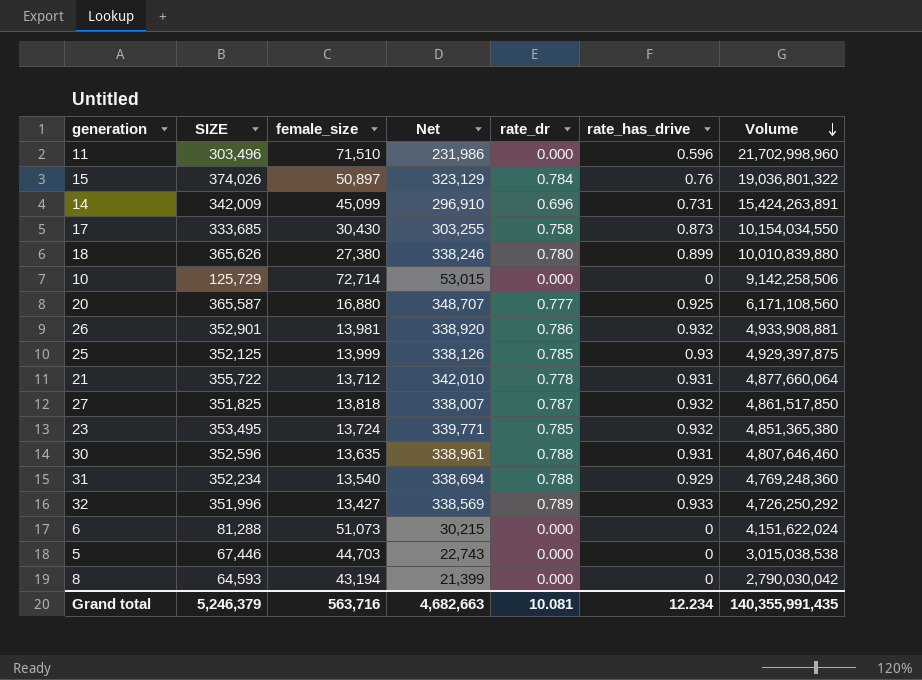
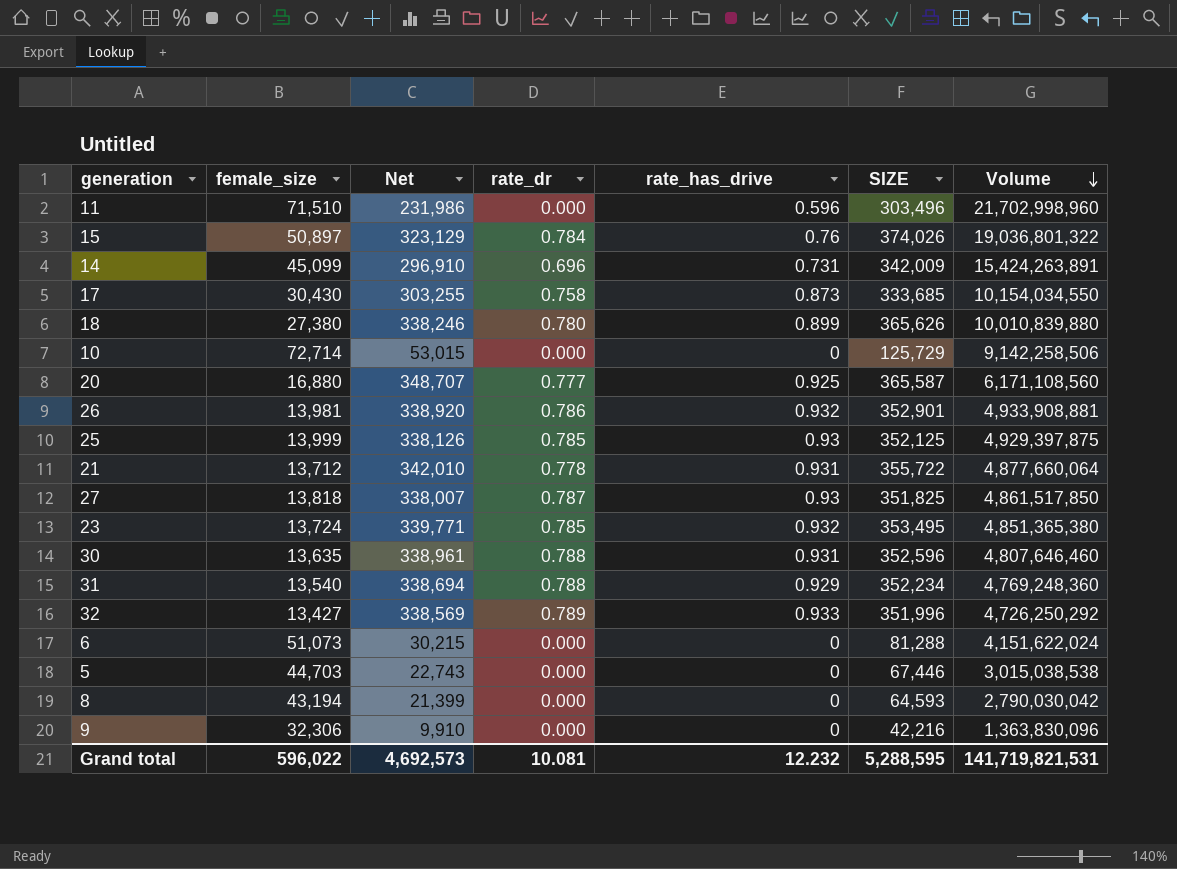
column SIZE | position: 2 -> 6
27 | rate_has_drive: 0.932 -> 0.93
row 9: none -> 32,306 | 9,910 | 0.000 | 0 | 42,216 | 1,363,830,096
Grand total | female_size: 563,716 -> 596,022
Grand total | Net: 4,682,663 -> 4,692,573
Grand total | rate_has_drive: 12.234 -> 12.232
Grand total | SIZE: 5,246,379 -> 5,288,595
Grand total | Volume: 140,355,991,435 -> 141,719,821,531

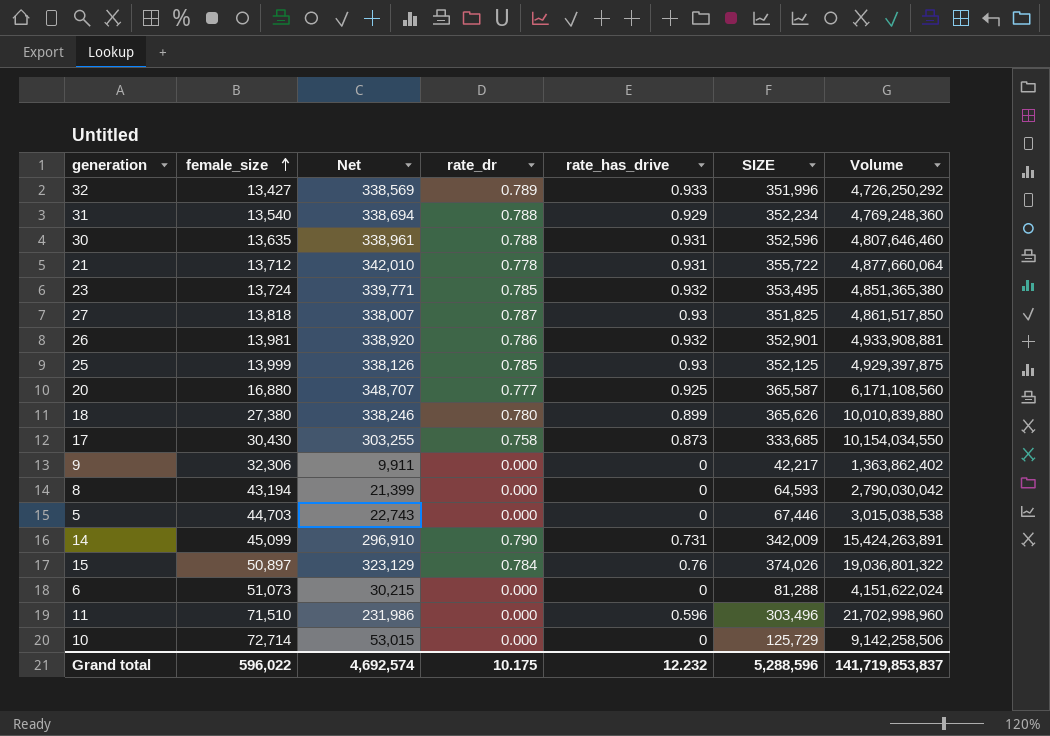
row order: Volume descending -> female_size ascending
9 | Net: 9,910 -> 9,911
9 | SIZE: 42,216 -> 42,217
9 | Volume: 1,363,830,096 -> 1,363,862,402
14 | rate_dr: 0.696 -> 0.790
Grand total | Net: 4,692,573 -> 4,692,574
Grand total | rate_dr: 10.081 -> 10.175
Grand total | SIZE: 5,288,595 -> 5,288,596
Grand total | Volume: 141,719,821,531 -> 141,719,853,837

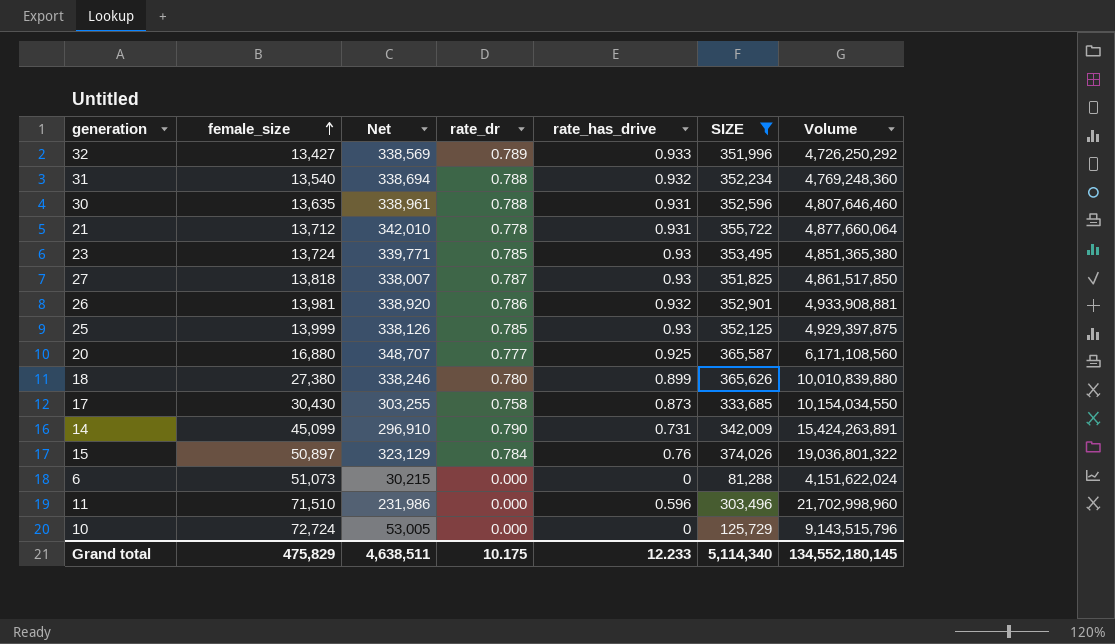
filter: none -> SIZE >= 81,288
31 | rate_has_drive: 0.929 -> 0.932
23 | rate_has_drive: 0.932 -> 0.93
10 | female_size: 72,714 -> 72,724
10 | Net: 53,015 -> 53,005
10 | Volume: 9,142,258,506 -> 9,143,515,796
Grand total | female_size: 596,022 -> 475,829
Grand total | Net: 4,692,574 -> 4,638,511
Grand total | rate_has_drive: 12.232 -> 12.233
Grand total | SIZE: 5,288,596 -> 5,114,340
Grand total | Volume: 141,719,853,837 -> 134,552,180,145

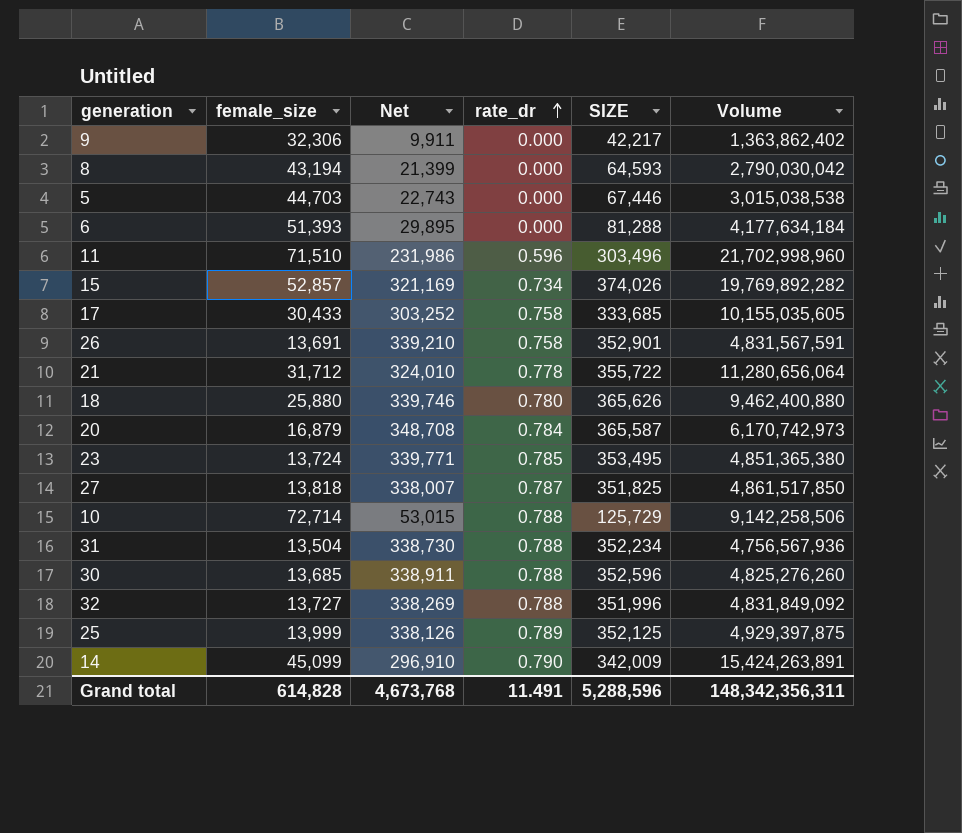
filter: SIZE >= 81,288 -> none
row order: female_size ascending -> rate_dr ascending
column rate_has_drive | position: 5 -> none
6 | female_size: 51,073 -> 51,393
6 | Net: 30,215 -> 29,895
6 | Volume: 4,151,622,024 -> 4,177,634,184
11 | rate_dr: 0.000 -> 0.596
15 | female_size: 50,897 -> 52,857
15 | Net: 323,129 -> 321,169
15 | rate_dr: 0.784 -> 0.734
15 | Volume: 19,036,801,322 -> 19,769,892,282
17 | female_size: 30,430 -> 30,433
17 | Net: 303,255 -> 303,252
17 | Volume: 10,154,034,550 -> 10,155,035,605
26 | female_size: 13,981 -> 13,691
26 | Net: 338,920 -> 339,210
26 | rate_dr: 0.786 -> 0.758
26 | Volume: 4,933,908,881 -> 4,831,567,591
21 | female_size: 13,712 -> 31,712
21 | Net: 342,010 -> 324,010
21 | Volume: 4,877,660,064 -> 11,280,656,064
18 | female_size: 27,380 -> 25,880
18 | Net: 338,246 -> 339,746
18 | Volume: 10,010,839,880 -> 9,462,400,880
20 | female_size: 16,880 -> 16,879
20 | Net: 348,707 -> 348,708
20 | rate_dr: 0.777 -> 0.784
20 | Volume: 6,171,108,560 -> 6,170,742,973
10 | female_size: 72,724 -> 72,714
10 | Net: 53,005 -> 53,015
10 | rate_dr: 0.000 -> 0.788
10 | Volume: 9,143,515,796 -> 9,142,258,506
31 | female_size: 13,540 -> 13,504
31 | Net: 338,694 -> 338,730
31 | Volume: 4,769,248,360 -> 4,756,567,936
30 | female_size: 13,635 -> 13,685
30 | Net: 338,961 -> 338,911
30 | Volume: 4,807,646,460 -> 4,825,276,260
32 | female_size: 13,427 -> 13,727
32 | Net: 338,569 -> 338,269
32 | rate_dr: 0.789 -> 0.788
32 | Volume: 4,726,250,292 -> 4,831,849,092
25 | rate_dr: 0.785 -> 0.789
Grand total | female_size: 475,829 -> 614,828
Grand total | Net: 4,638,511 -> 4,673,768
Grand total | rate_dr: 10.175 -> 11.491
Grand total | SIZE: 5,114,340 -> 5,288,596
Grand total | Volume: 134,552,180,145 -> 148,342,356,311

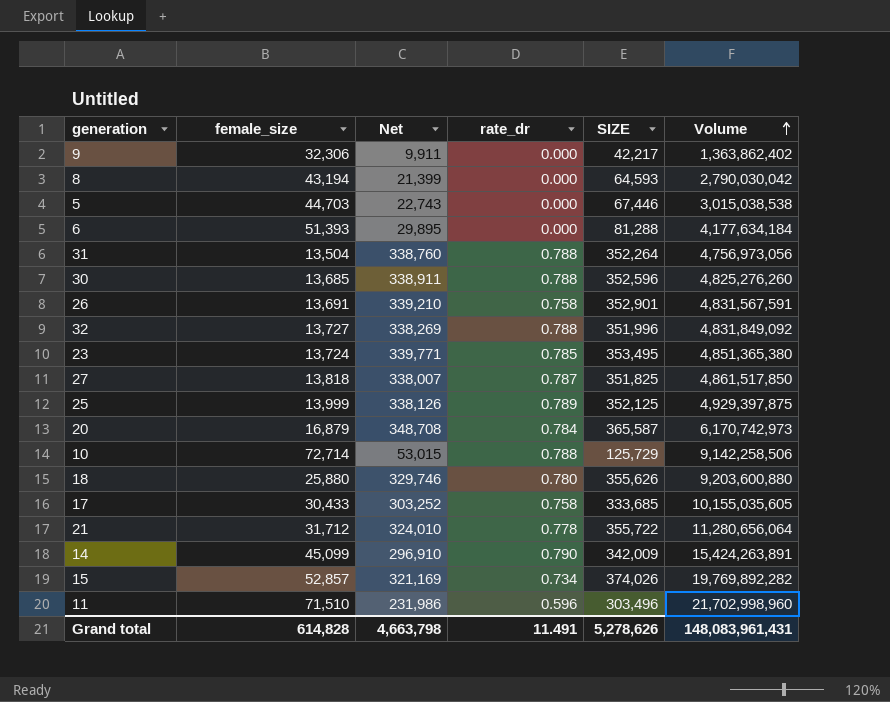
row order: rate_dr ascending -> Volume ascending
31 | Net: 338,730 -> 338,760
31 | SIZE: 352,234 -> 352,264
31 | Volume: 4,756,567,936 -> 4,756,973,056
18 | Net: 339,746 -> 329,746
18 | SIZE: 365,626 -> 355,626
18 | Volume: 9,462,400,880 -> 9,203,600,880
Grand total | Net: 4,673,768 -> 4,663,798
Grand total | SIZE: 5,288,596 -> 5,278,626
Grand total | Volume: 148,342,356,311 -> 148,083,961,431

